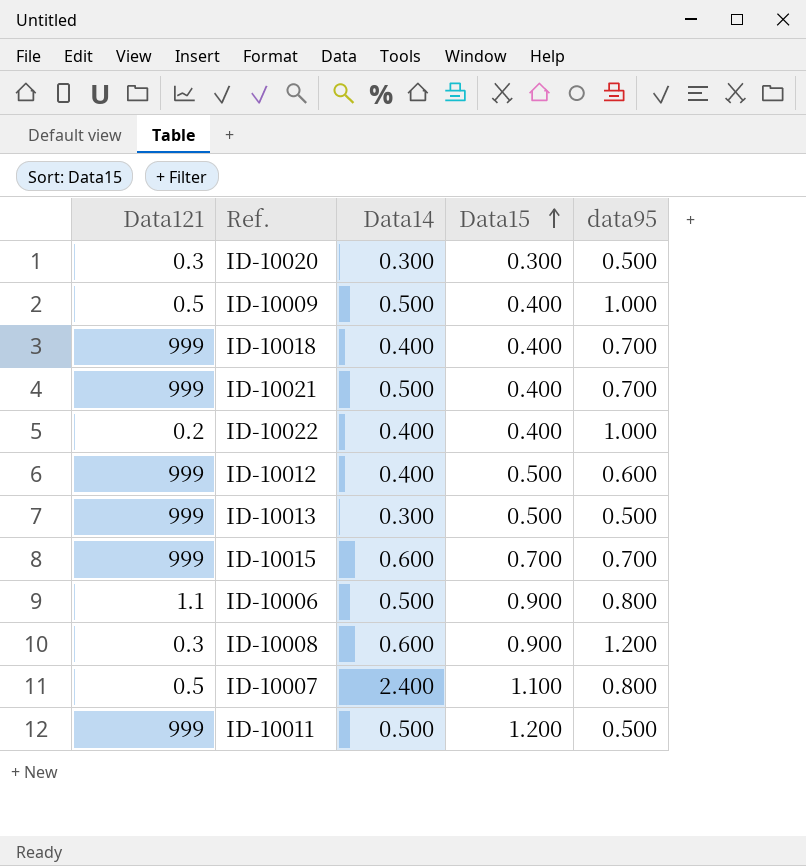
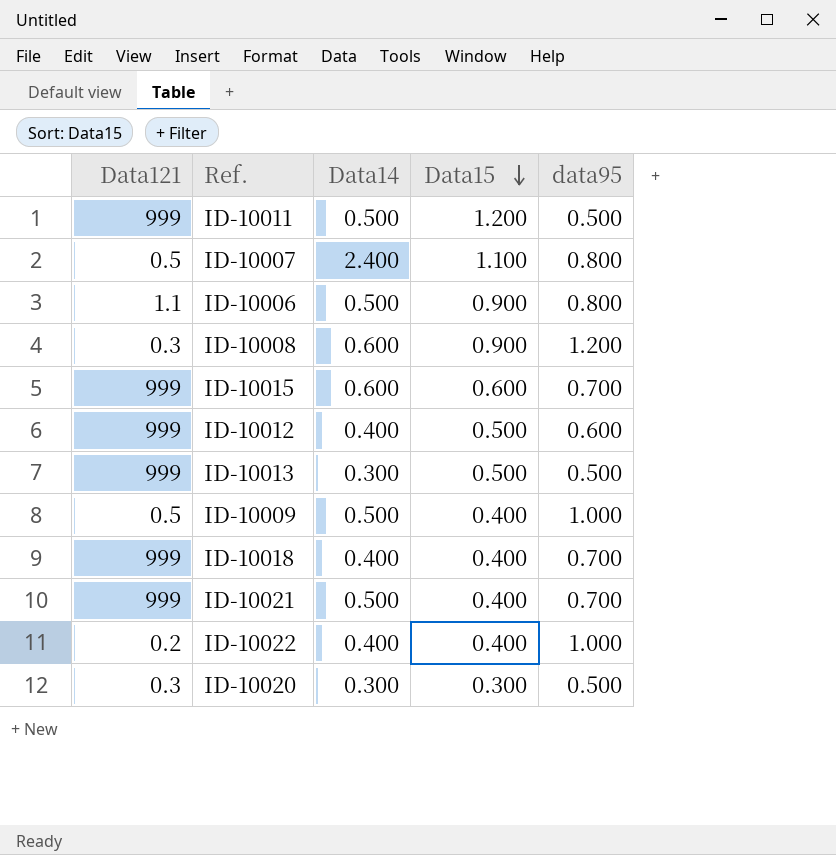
row order: Data15 ascending -> Data15 descending
ID-10015 | Data15: 0.700 -> 0.600

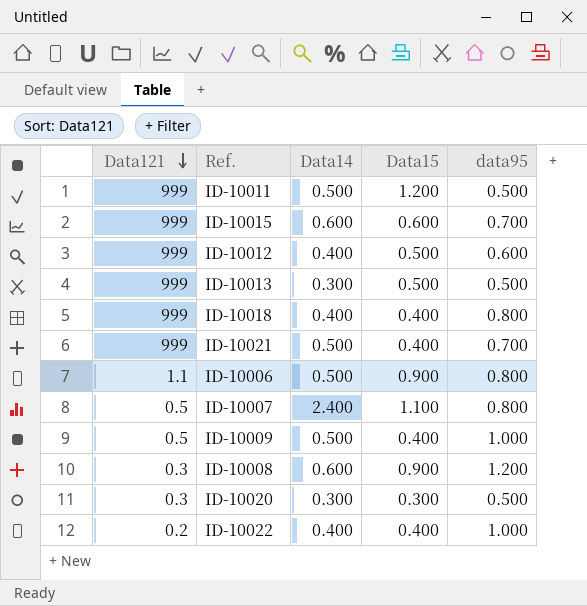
row order: Data15 descending -> Data121 descending
ID-10018 | data95: 0.700 -> 0.800

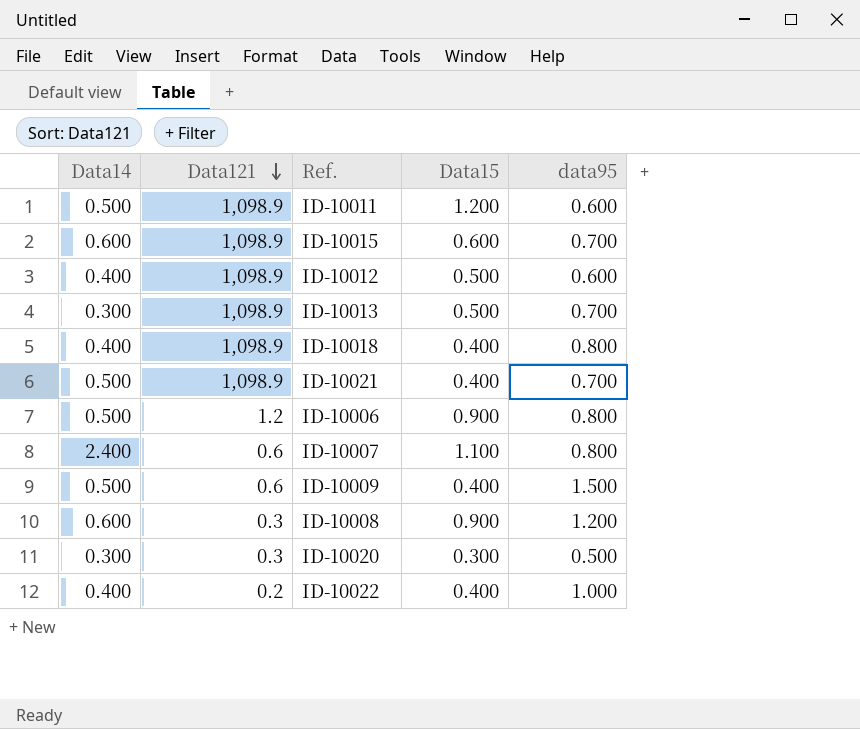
column Data14 | position: 3 -> 1
ID-10011 | Data121: 999 -> 1,098.9
ID-10011 | data95: 0.500 -> 0.600
ID-10015 | Data121: 999 -> 1,098.9
ID-10012 | Data121: 999 -> 1,098.9
ID-10013 | Data121: 999 -> 1,098.9
ID-10013 | data95: 0.500 -> 0.700
ID-10018 | Data121: 999 -> 1,098.9
ID-10021 | Data121: 999 -> 1,098.9
ID-10006 | Data121: 1.1 -> 1.2
ID-10007 | Data121: 0.5 -> 0.6
ID-10009 | Data121: 0.5 -> 0.6
ID-10009 | data95: 1.000 -> 1.500

